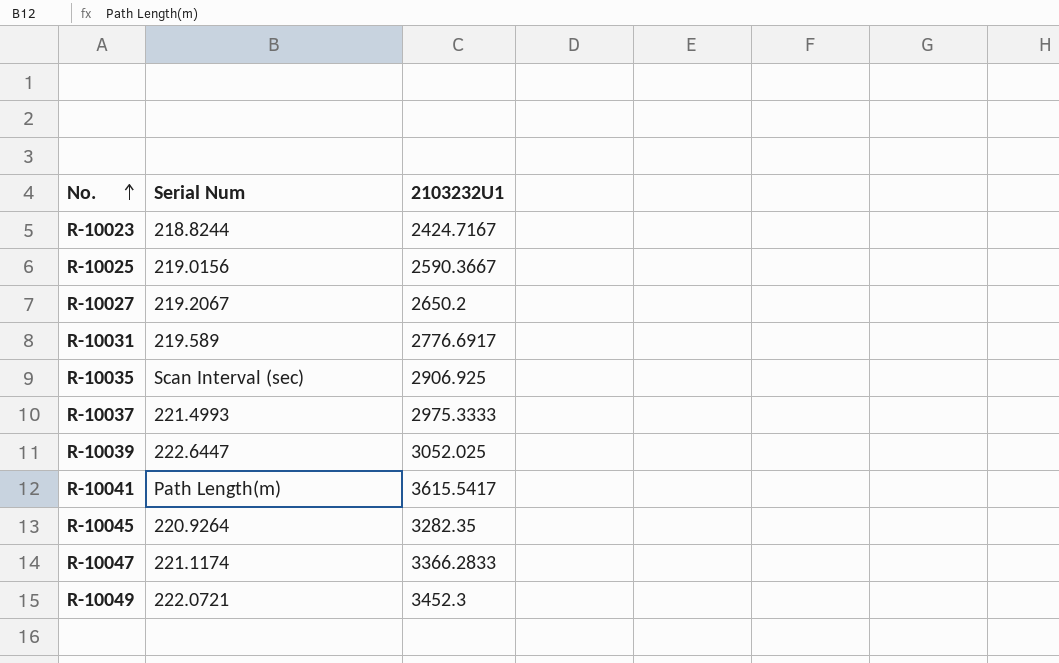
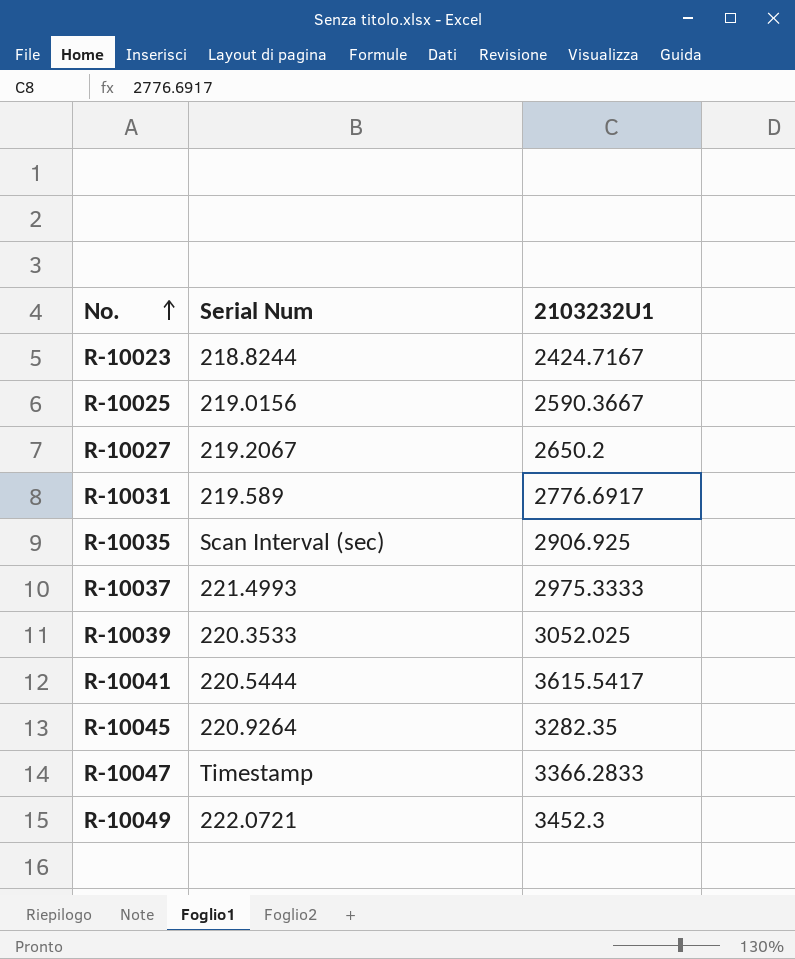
R-10039 | Serial Num: 222.6447 -> 220.3533
R-10041 | Serial Num: Path Length(m) -> 220.5444
R-10047 | Serial Num: 221.1174 -> Timestamp

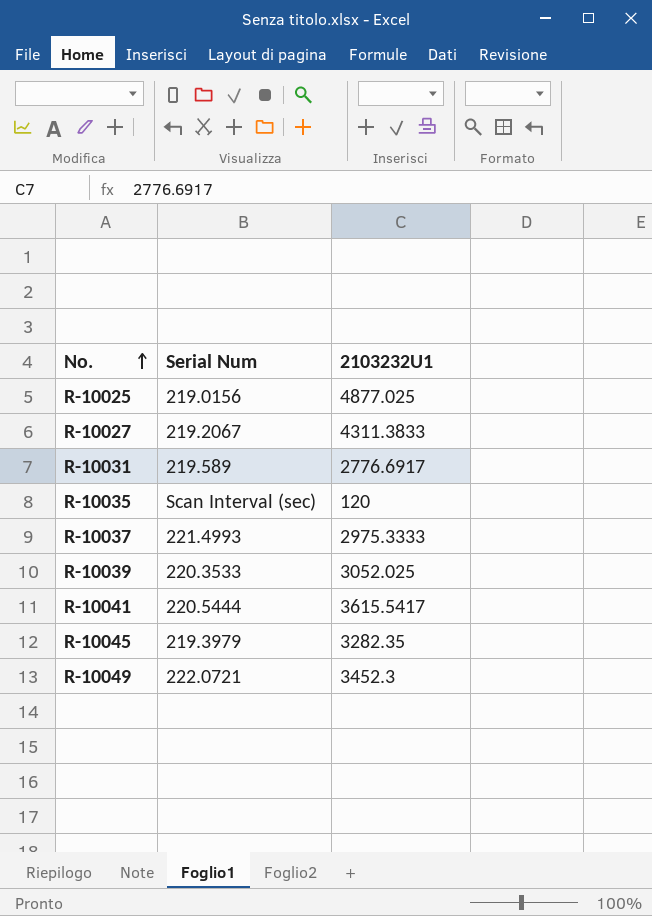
row R-10023: 218.8244 | 2424.7167 -> none
row R-10047: Timestamp | 3366.2833 -> none
R-10025 | 2103232U1: 2590.3667 -> 4877.025
R-10027 | 2103232U1: 2650.2 -> 4311.3833
R-10035 | 2103232U1: 2906.925 -> 120
R-10045 | Serial Num: 220.9264 -> 219.3979

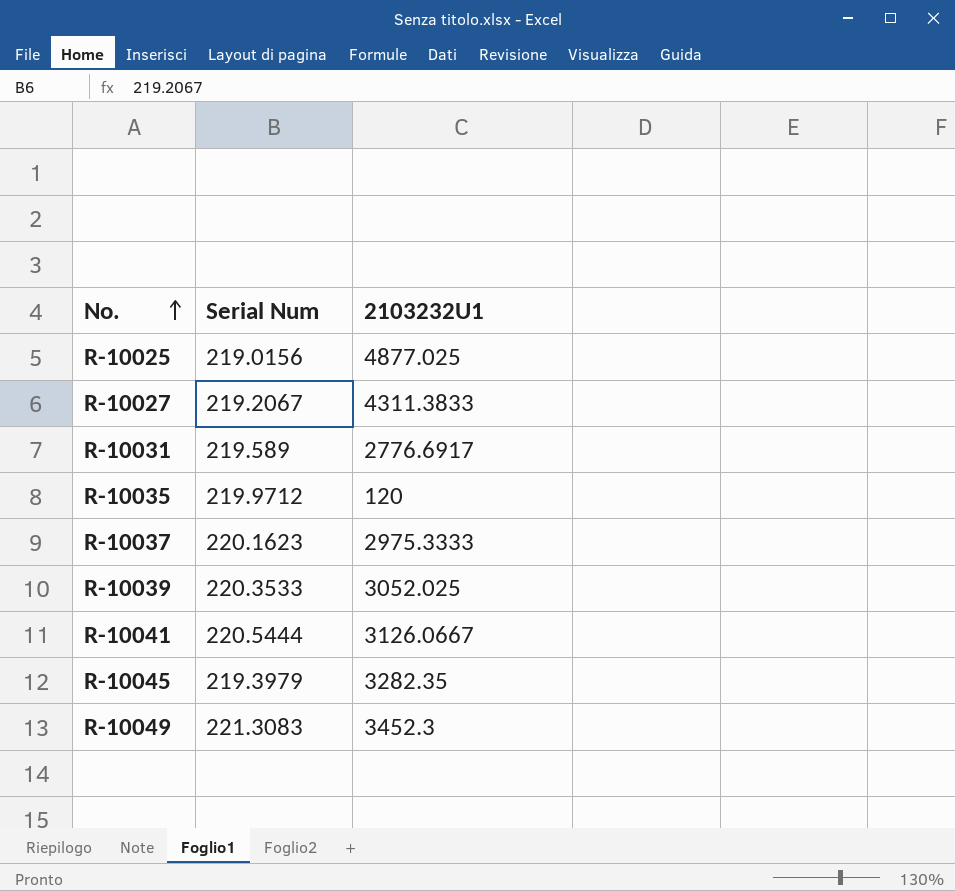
R-10035 | Serial Num: Scan Interval (sec) -> 219.9712
R-10037 | Serial Num: 221.4993 -> 220.1623
R-10041 | 2103232U1: 3615.5417 -> 3126.0667
R-10049 | Serial Num: 222.0721 -> 221.3083

